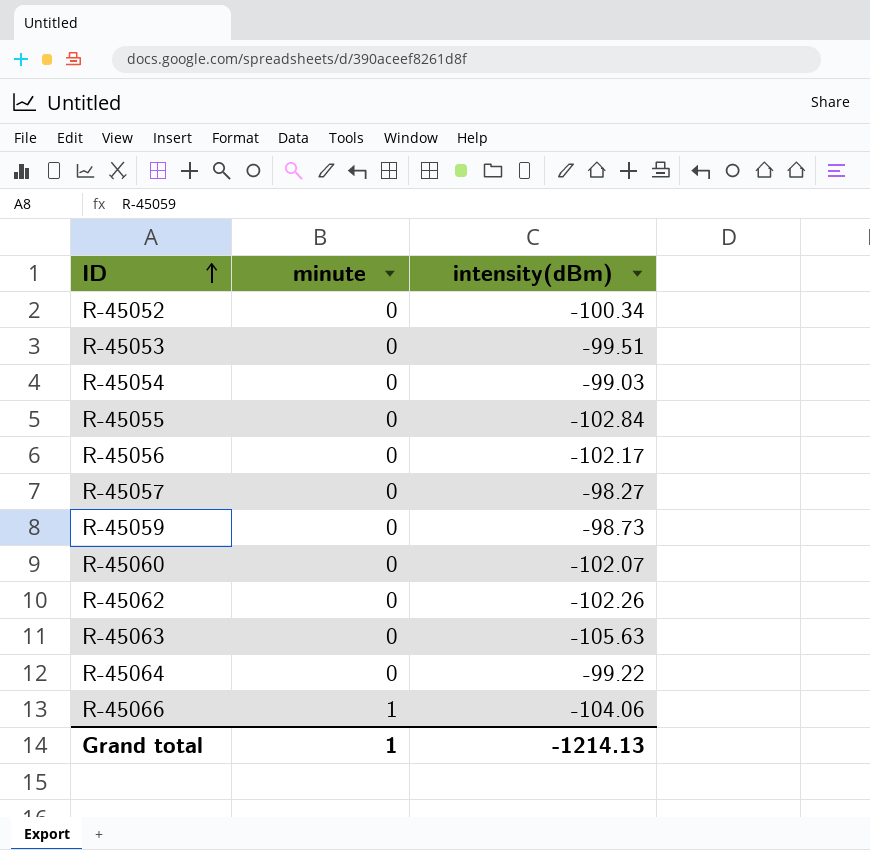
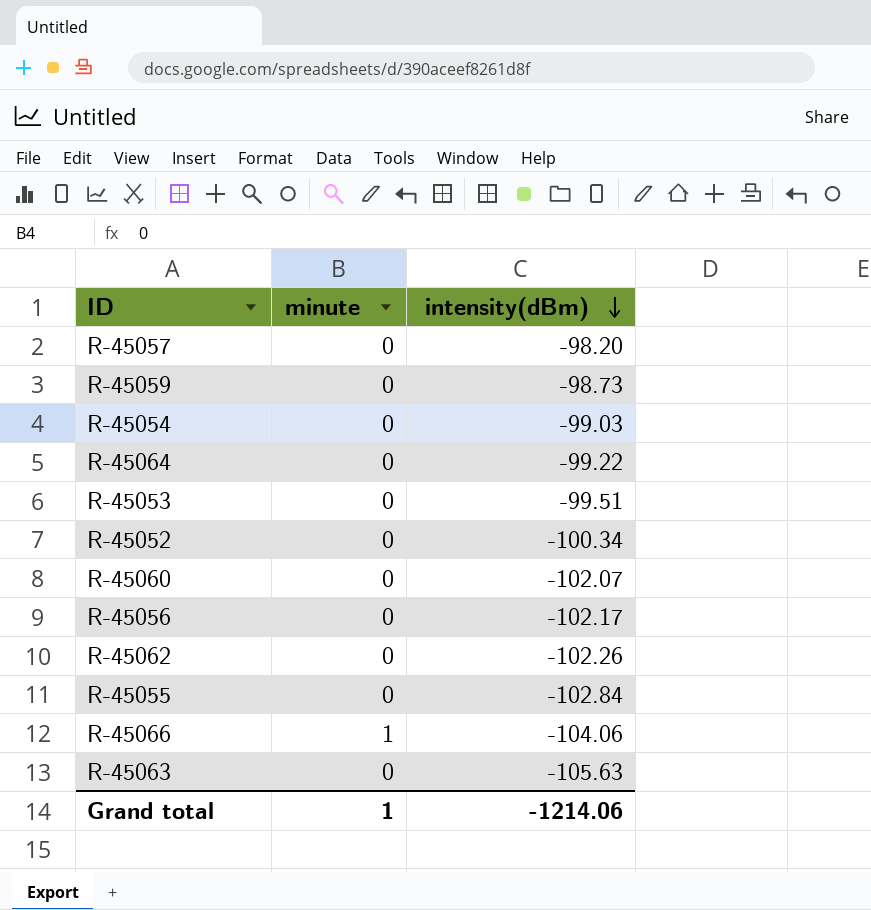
row order: ID ascending -> intensity(dBm) descending
R-45057 | intensity(dBm): -98.27 -> -98.20
Grand total | intensity(dBm): -1214.13 -> -1214.06

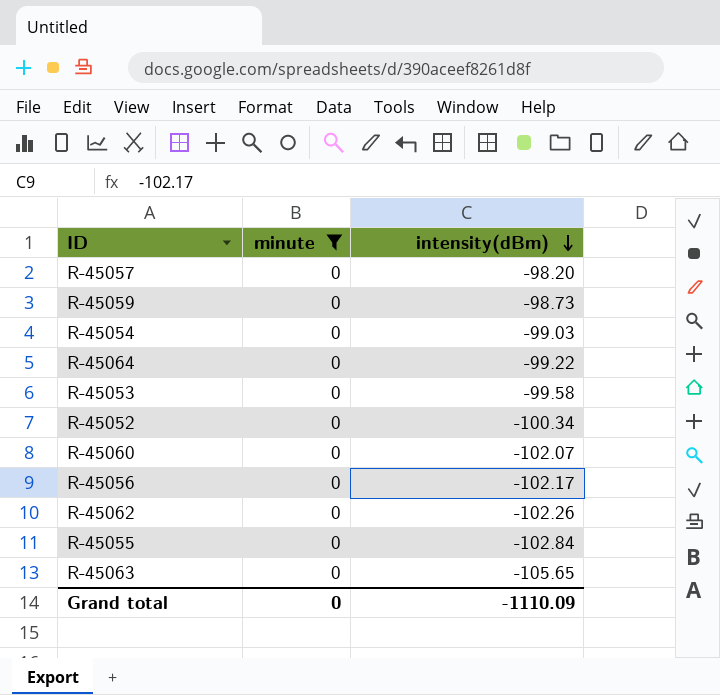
filter: none -> minute = 0
R-45053 | intensity(dBm): -99.51 -> -99.58
R-45063 | intensity(dBm): -105.63 -> -105.65
Grand total | minute: 1 -> 0
Grand total | intensity(dBm): -1214.06 -> -1110.09

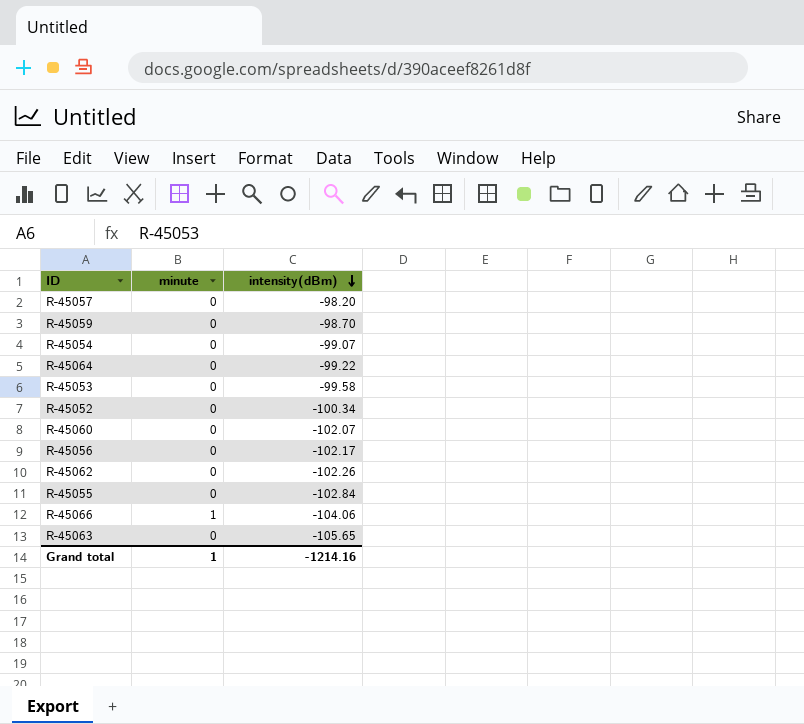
filter: minute = 0 -> none
R-45059 | intensity(dBm): -98.73 -> -98.70
R-45054 | intensity(dBm): -99.03 -> -99.07
Grand total | minute: 0 -> 1
Grand total | intensity(dBm): -1110.09 -> -1214.16

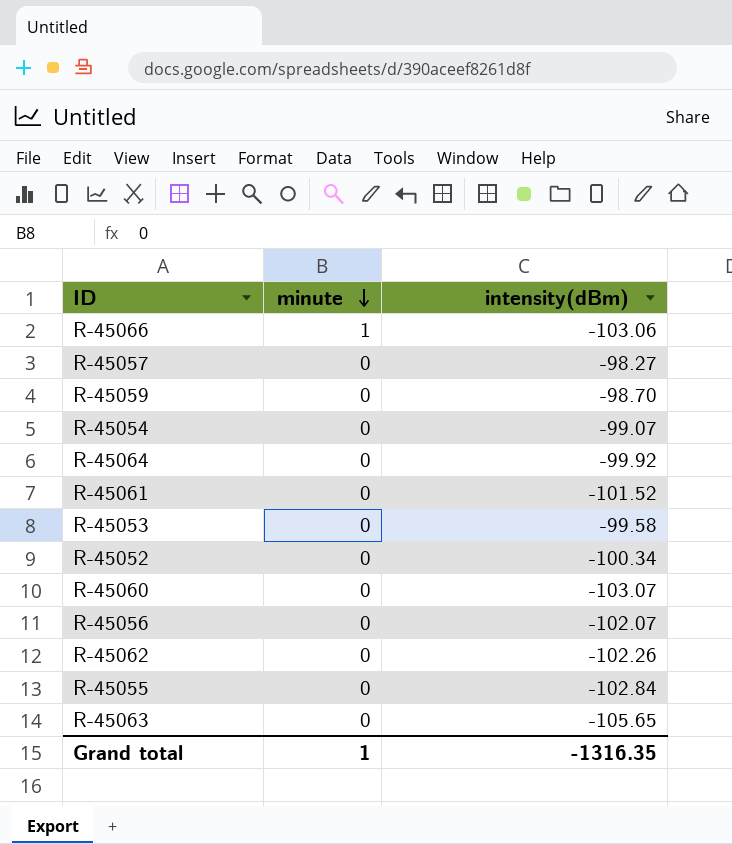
row order: intensity(dBm) descending -> minute descending
R-45066 | intensity(dBm): -104.06 -> -103.06
R-45057 | intensity(dBm): -98.20 -> -98.27
R-45064 | intensity(dBm): -99.22 -> -99.92
row R-45061: none -> 0 | -101.52
R-45060 | intensity(dBm): -102.07 -> -103.07
R-45056 | intensity(dBm): -102.17 -> -102.07
Grand total | intensity(dBm): -1214.16 -> -1316.35

